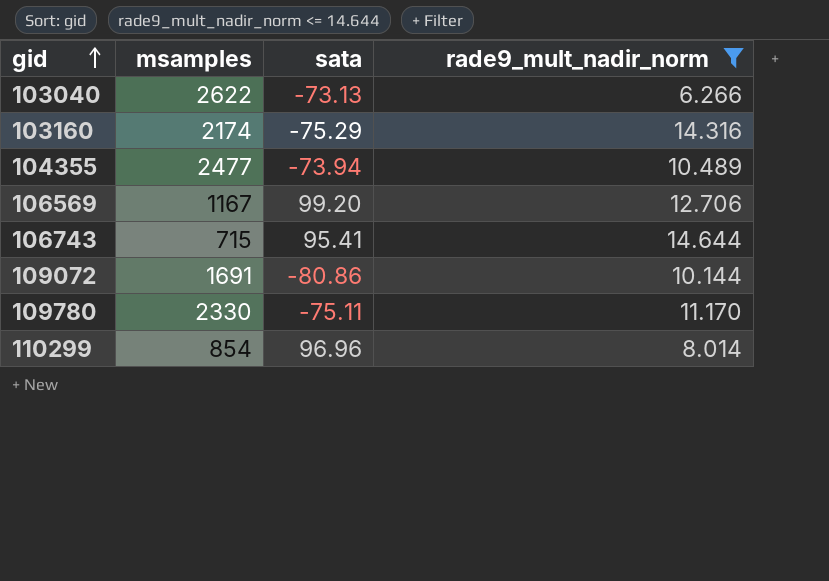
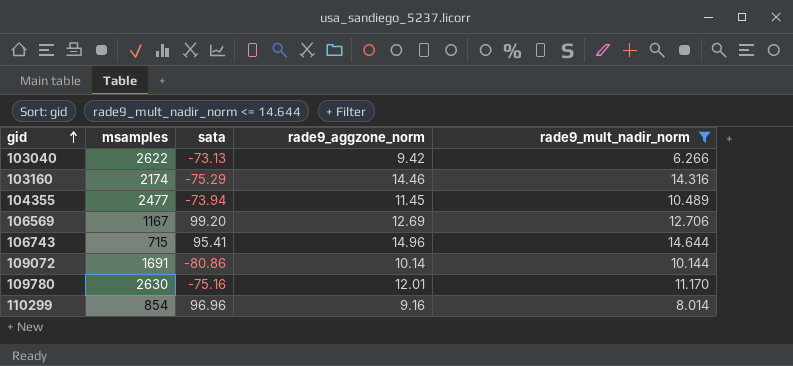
column rade9_aggzone_norm | position: none -> 4
109780 | msamples: 2330 -> 2630
109780 | sata: -75.11 -> -75.16

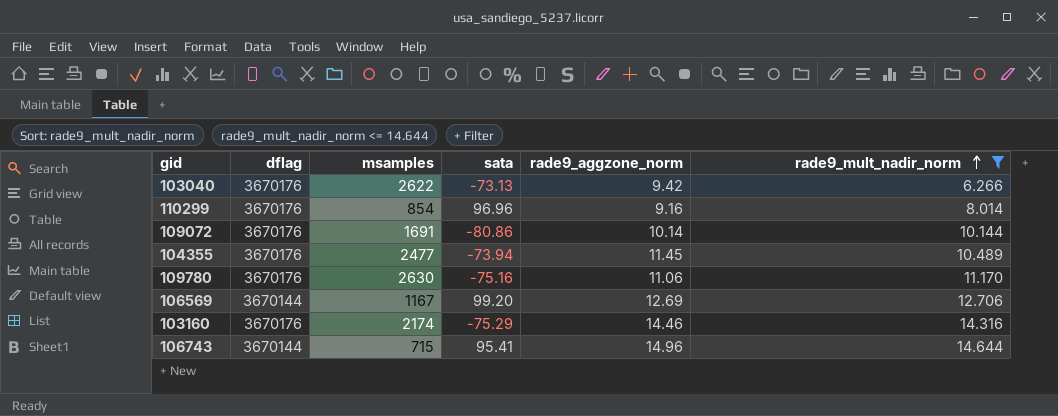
row order: gid ascending -> rade9_mult_nadir_norm ascending
column dflag | position: none -> 2
109780 | rade9_aggzone_norm: 12.01 -> 11.06

